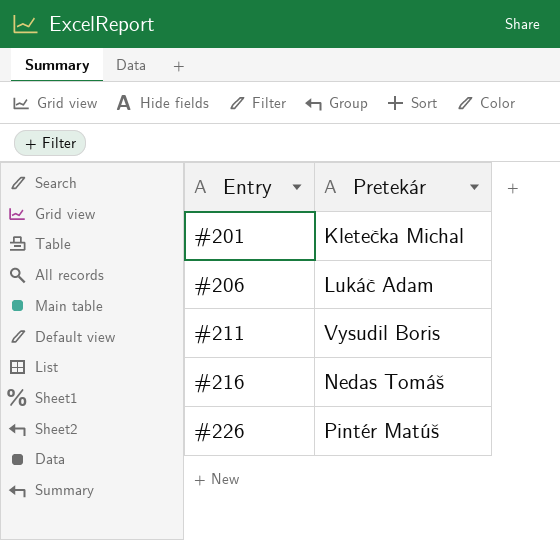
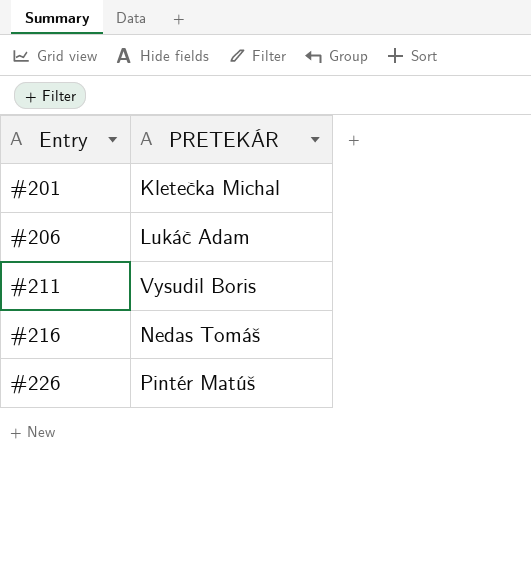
column name: Pretekár -> PRETEKÁR

